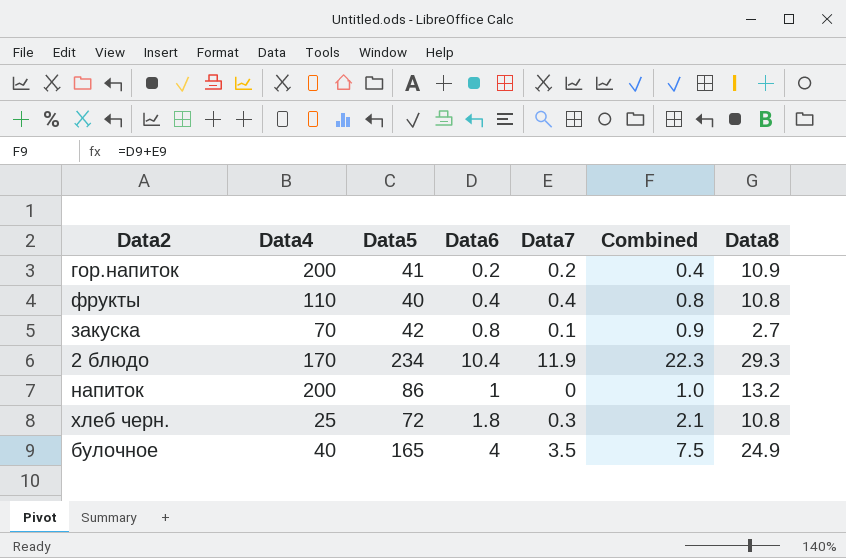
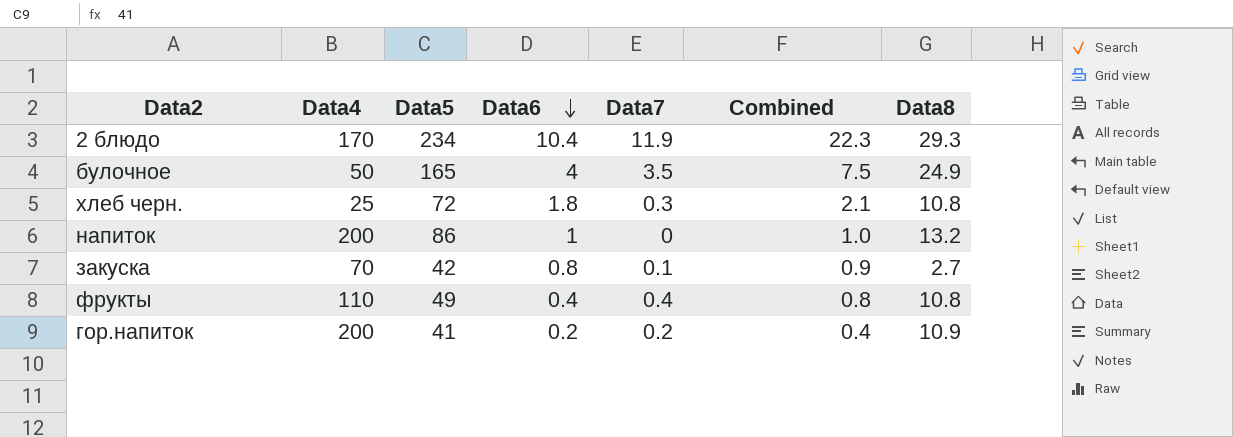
row order: none -> Data6 descending
булочное | Data4: 40 -> 50
фрукты | Data5: 40 -> 49

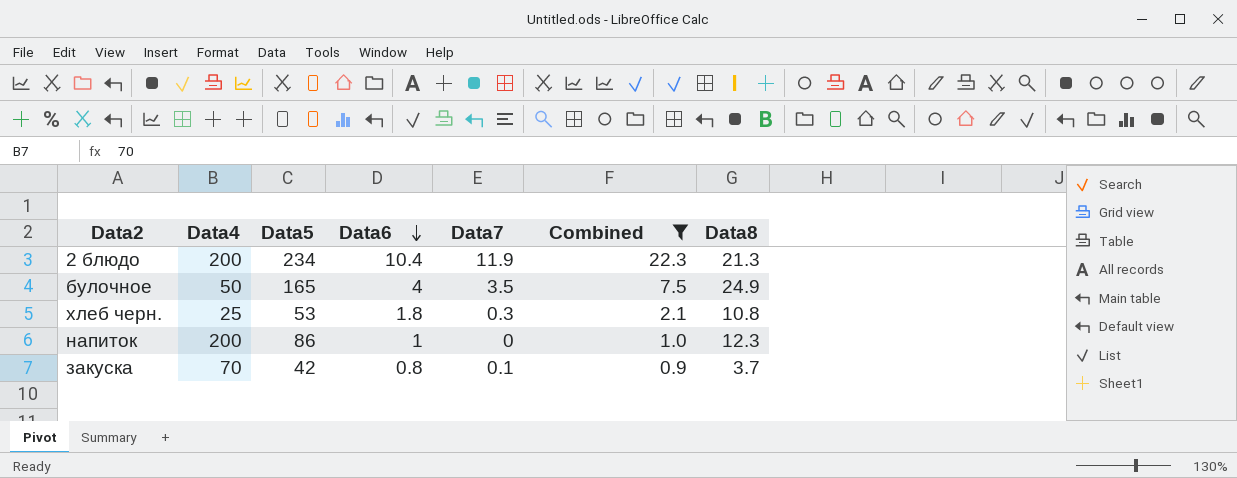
filter: none -> Combined >= 0.9
2 блюдо | Data4: 170 -> 200
2 блюдо | Data8: 29.3 -> 21.3
хлеб черн. | Data5: 72 -> 53
напиток | Data8: 13.2 -> 12.3
закуска | Data8: 2.7 -> 3.7

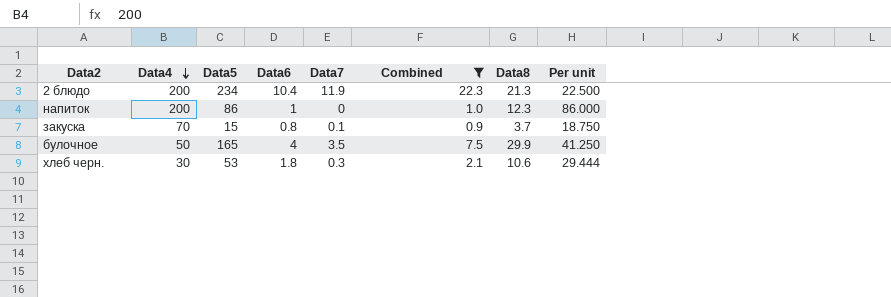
row order: Data6 descending -> Data4 descending
column Per unit | formula: none -> [Data5] / [Data6]
закуска | Data5: 42 -> 15
булочное | Data8: 24.9 -> 29.9
хлеб черн. | Data4: 25 -> 30
хлеб черн. | Data8: 10.8 -> 10.6

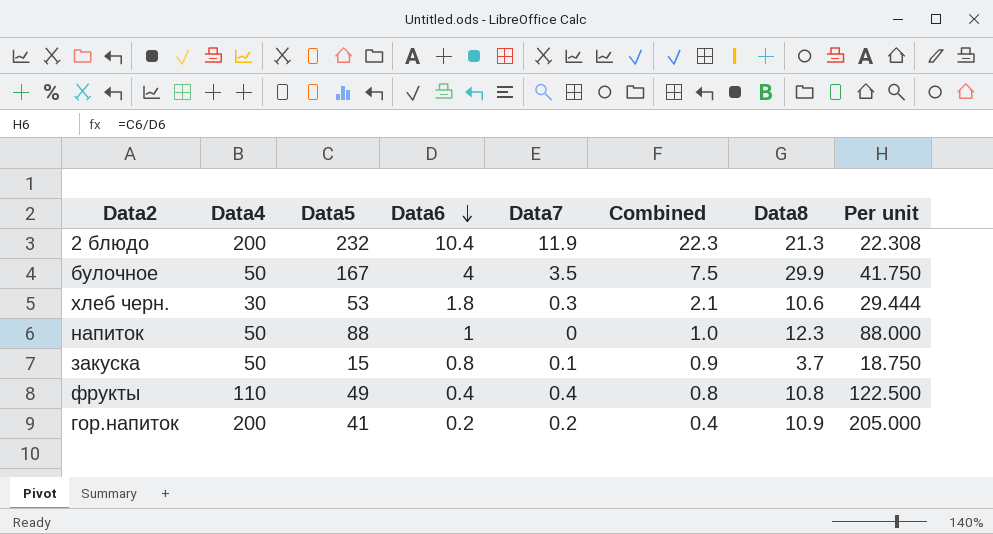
filter: Combined >= 0.9 -> none
row order: Data4 descending -> Data6 descending
2 блюдо | Data5: 234 -> 232
2 блюдо | Per unit: 22.500 -> 22.308
булочное | Data5: 165 -> 167
булочное | Per unit: 41.250 -> 41.750
напиток | Data4: 200 -> 50
напиток | Data5: 86 -> 88
напиток | Per unit: 86.000 -> 88.000
закуска | Data4: 70 -> 50

